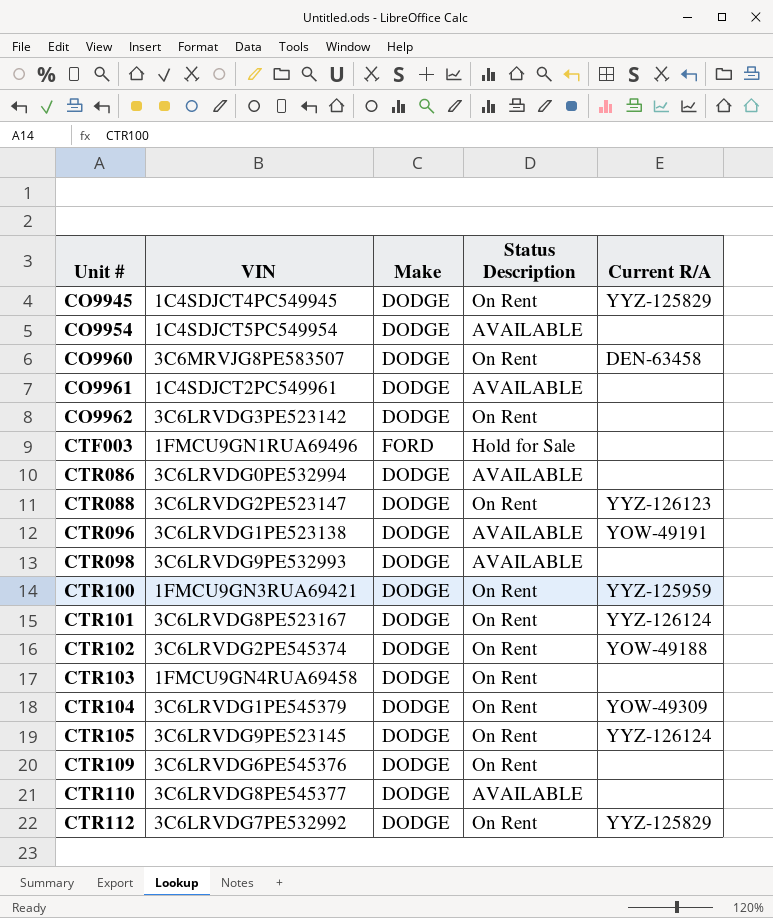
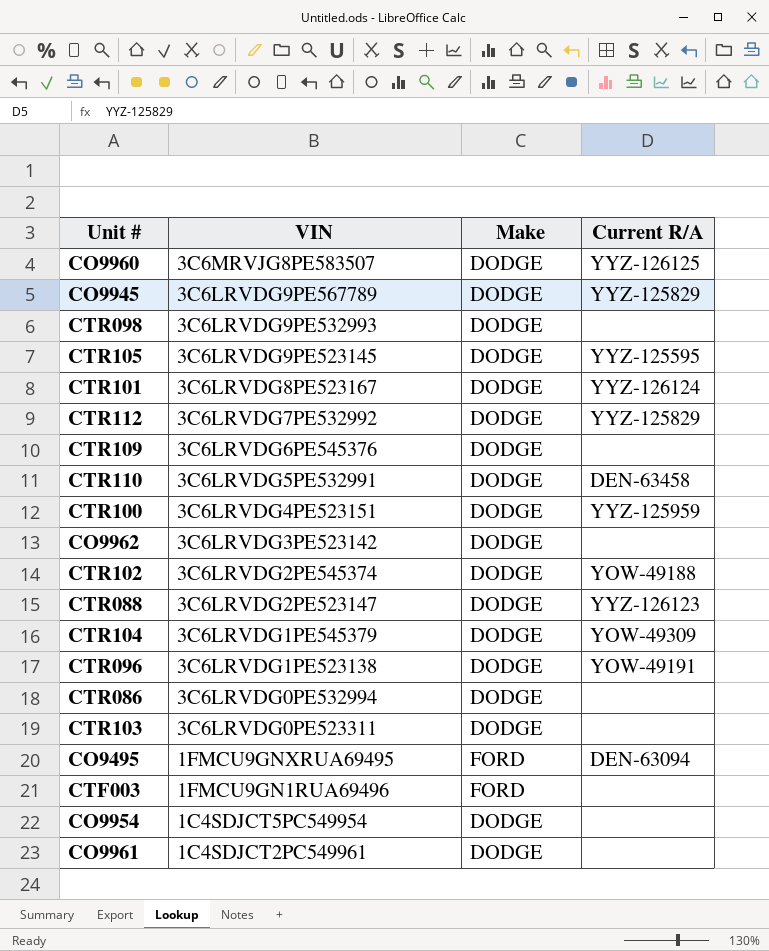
row order: Unit # ascending -> VIN descending
column Status Description | position: 4 -> none
CO9960 | Current R/A: DEN-63458 -> YYZ-126125
CO9945 | VIN: 1C4SDJCT4PC549945 -> 3C6LRVDG9PE567789
CTR105 | Current R/A: YYZ-126124 -> YYZ-125595
CTR110 | VIN: 3C6LRVDG8PE545377 -> 3C6LRVDG5PE532991
CTR110 | Current R/A: none -> DEN-63458
CTR100 | VIN: 1FMCU9GN3RUA69421 -> 3C6LRVDG4PE523151
CTR103 | VIN: 1FMCU9GN4RUA69458 -> 3C6LRVDG0PE523311
row CO9495: none -> 1FMCU9GNXRUA69495 | FORD | DEN-63094

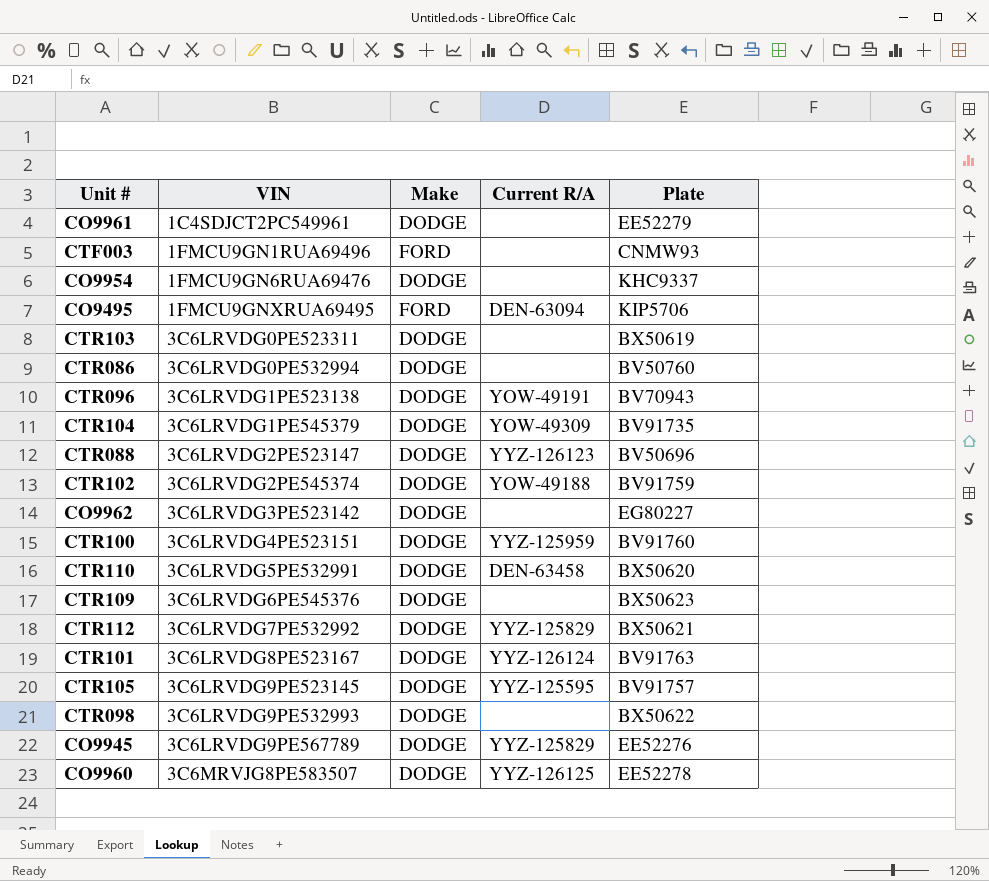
row order: VIN descending -> VIN ascending
column Plate | position: none -> 5
CO9954 | VIN: 1C4SDJCT5PC549954 -> 1FMCU9GN6RUA69476

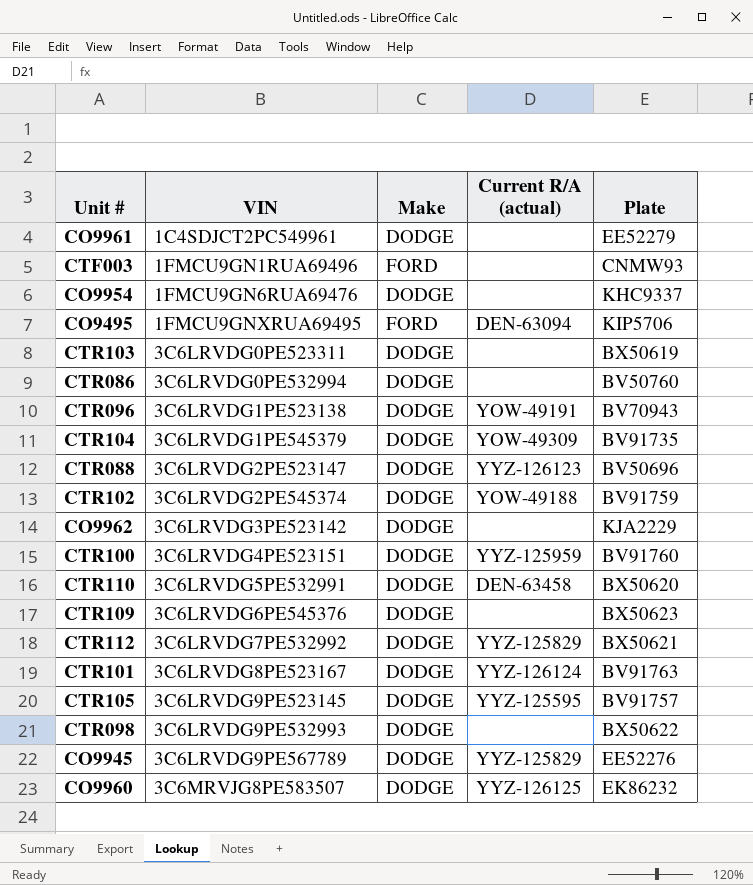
column name: Current R/A -> Current R/A (actual)
CO9962 | Plate: EG80227 -> KJA2229
CO9960 | Plate: EE52278 -> EK86232

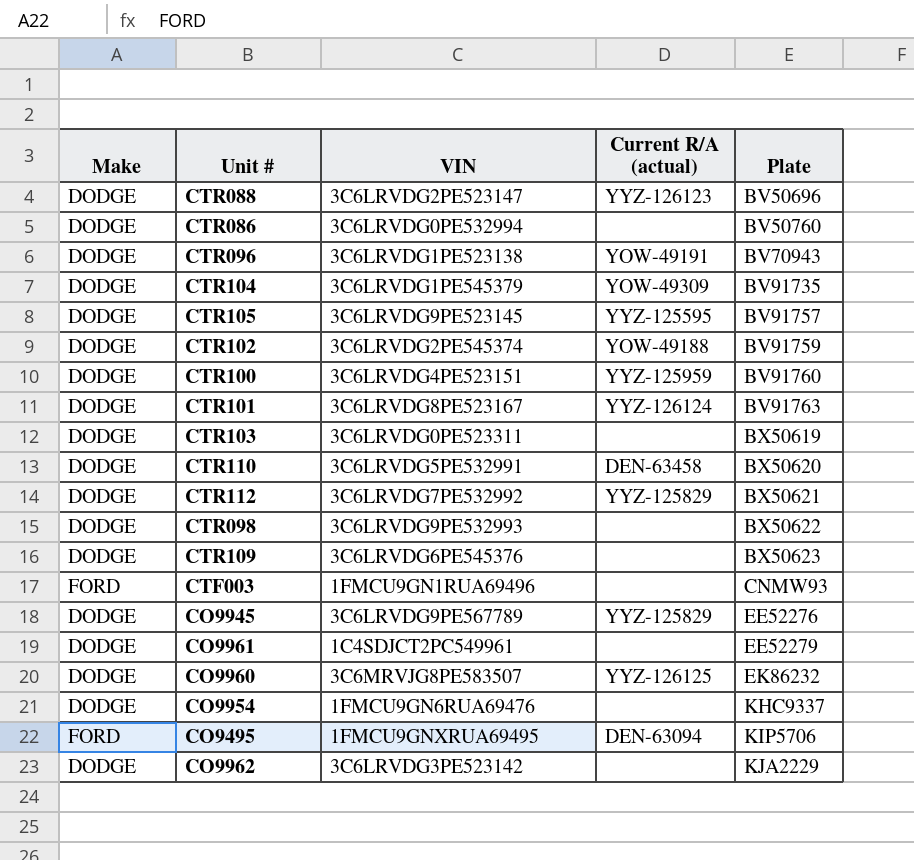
row order: VIN ascending -> Plate ascending
column Make | position: 3 -> 1

